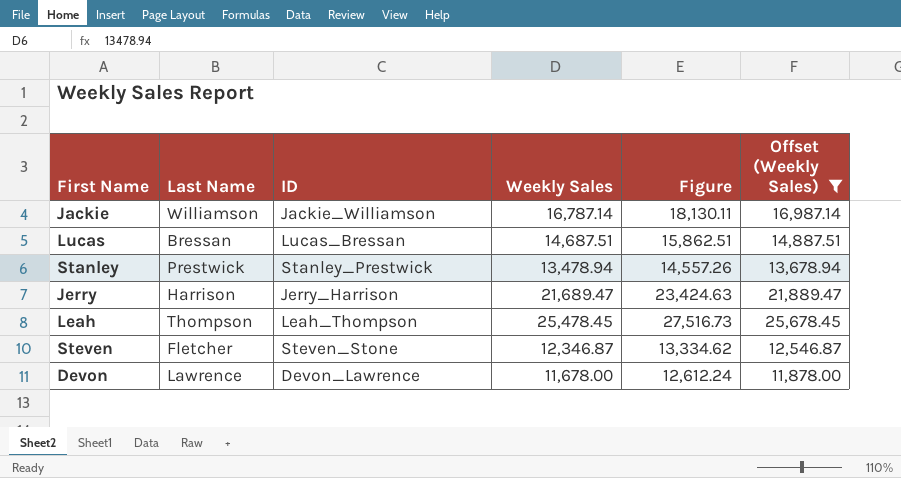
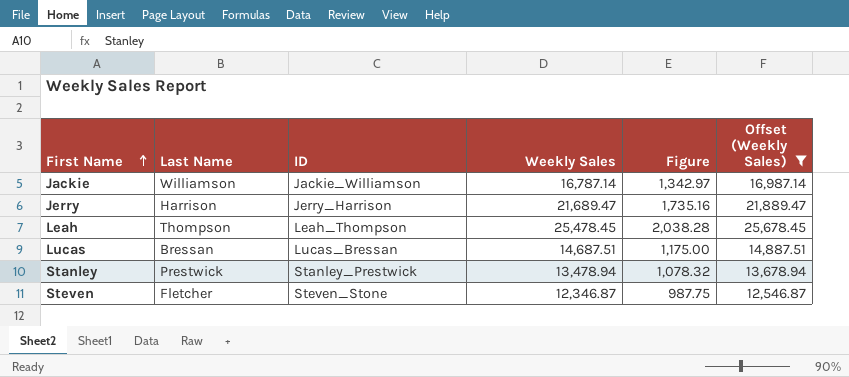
row order: none -> First Name ascending
column Figure | formula: [Weekly Sales] * 1.08 -> [Weekly Sales] * 0.08
row Devon: Lawrence | Devon_Lawrence | 11,678.00 | 12,612.24 | 11,878.00 -> none

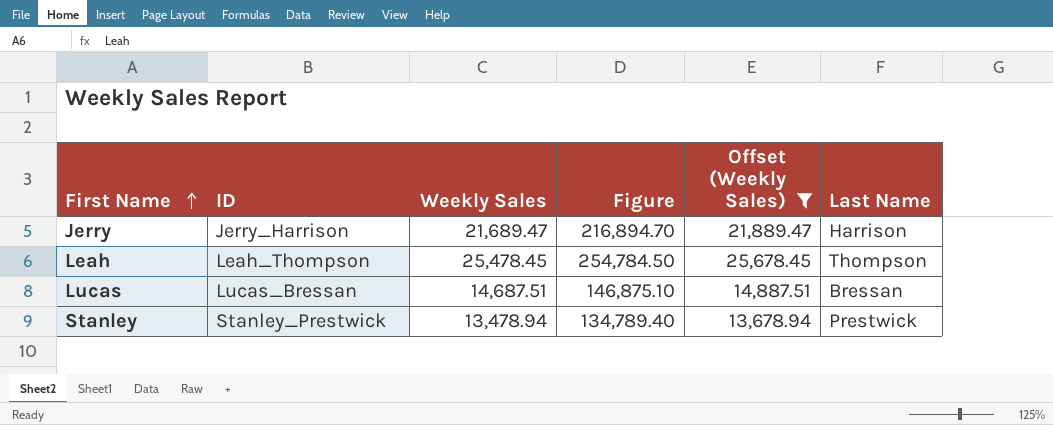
column Figure | formula: [Weekly Sales] * 0.08 -> [Weekly Sales] * 10
column Last Name | position: 2 -> 6
row Jackie: Williamson | Jackie_Williamson | 16,787.14 | 1,342.97 | 16,987.14 -> none
row Steven: Fletcher | Steven_Stone | 12,346.87 | 987.75 | 12,546.87 -> none

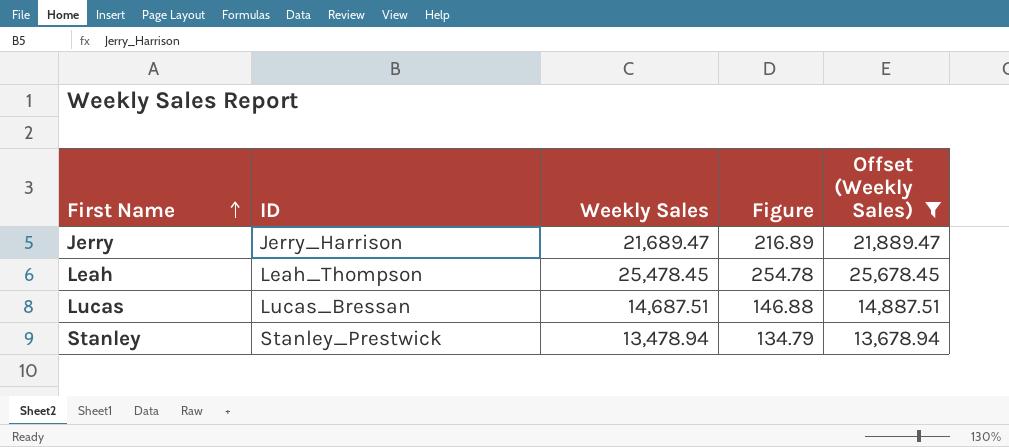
column Last Name | position: 6 -> none
column Figure | formula: [Weekly Sales] * 10 -> [Weekly Sales] * 0.01

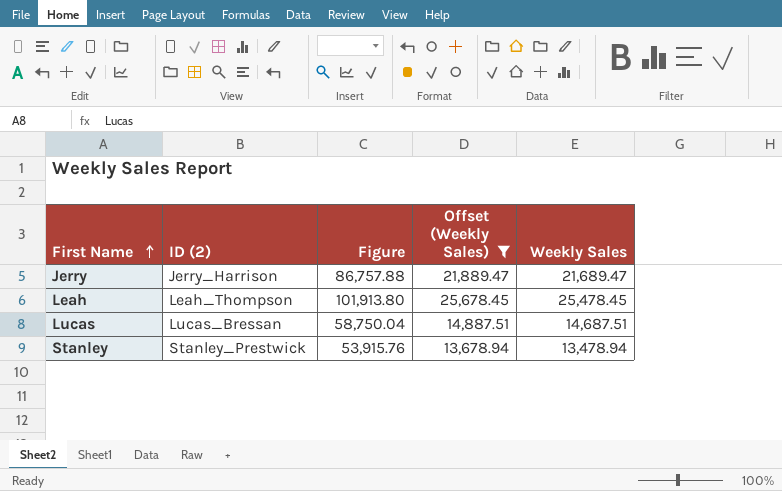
column name: ID -> ID (2)
column Figure | formula: [Weekly Sales] * 0.01 -> [Weekly Sales] * 4
column Weekly Sales | position: 3 -> 5

